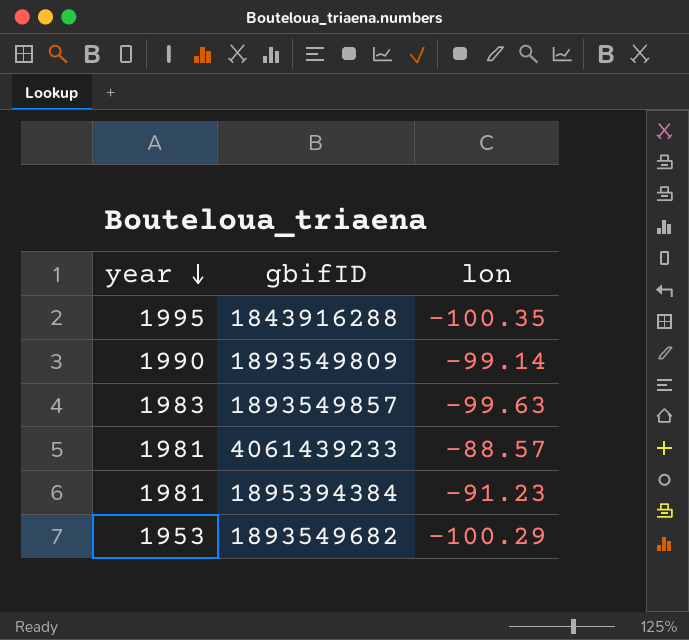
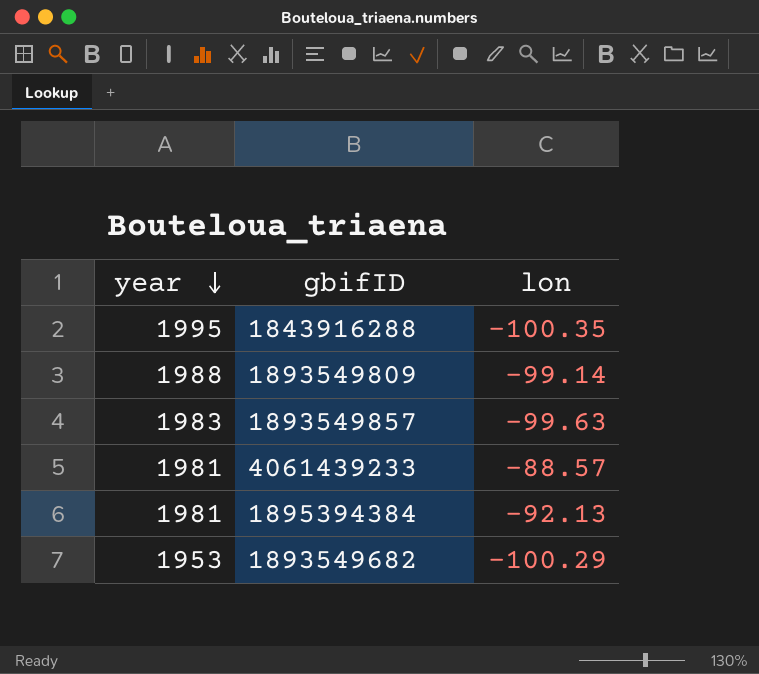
1893549809 | year: 1990 -> 1988
1895394384 | lon: -91.23 -> -92.13

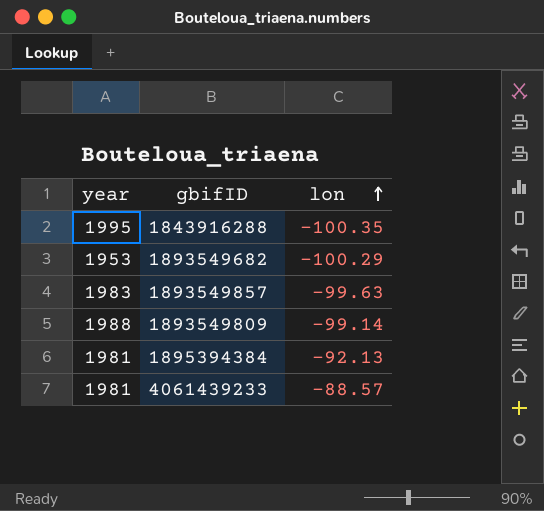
row order: year descending -> lon ascending

